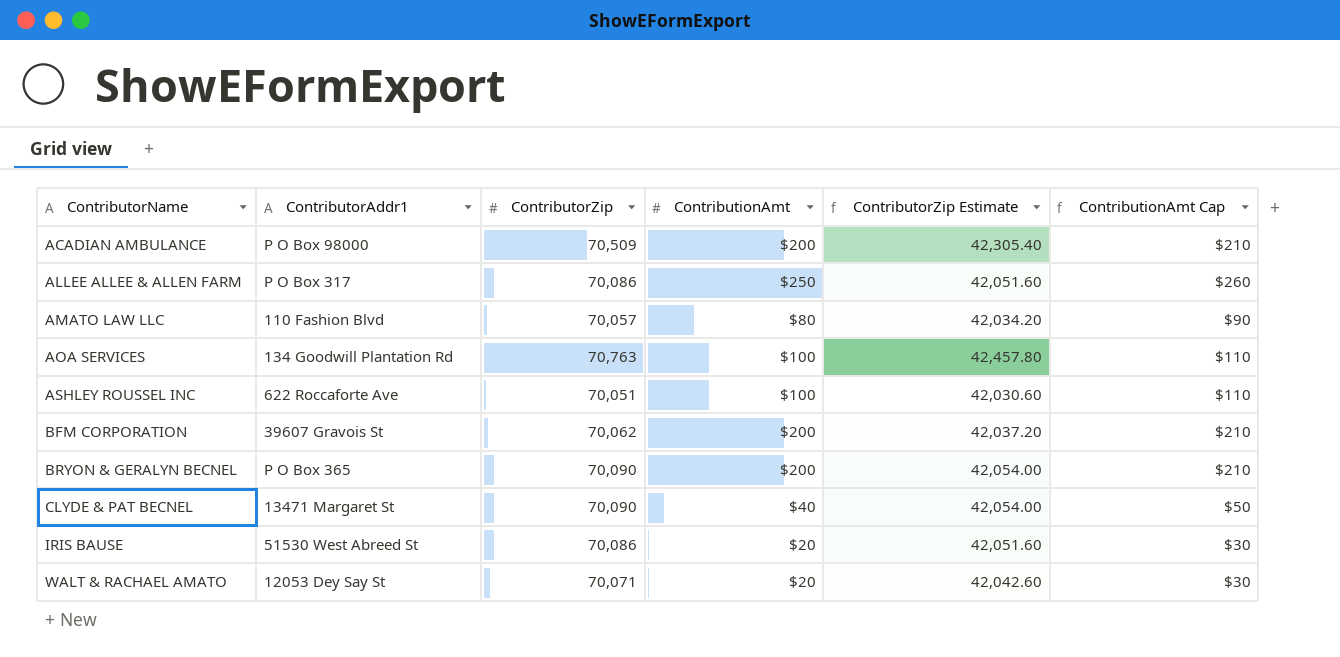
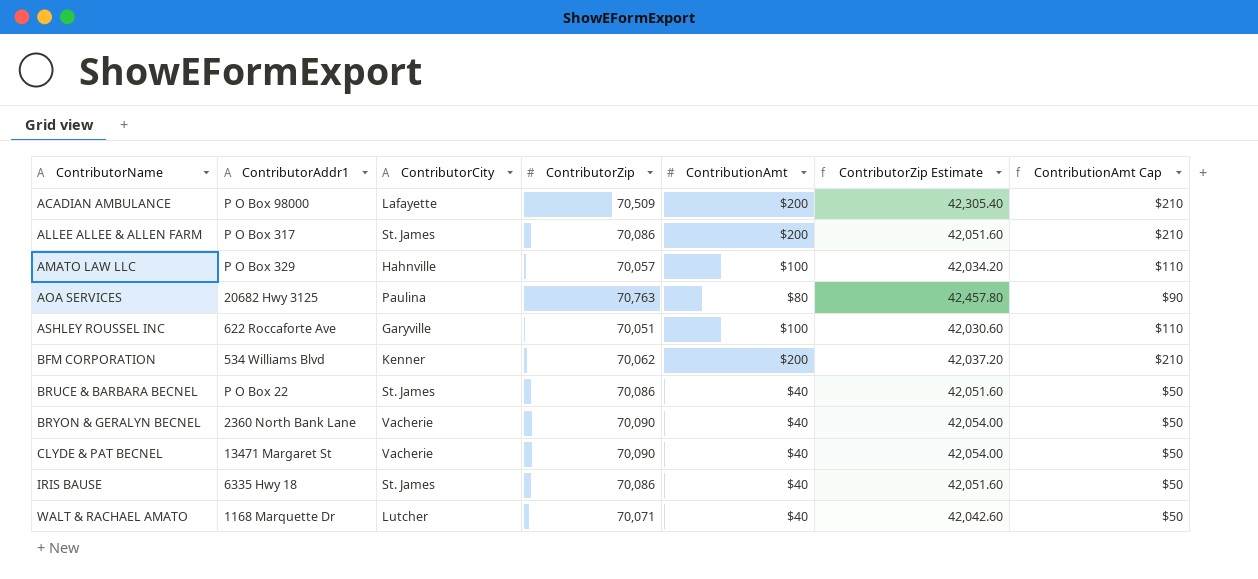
column ContributorCity | position: none -> 3
ALLEE ALLEE & ALLEN FARM | ContributionAmt: $250 -> $200
ALLEE ALLEE & ALLEN FARM | ContributionAmt Cap: $260 -> $210
AMATO LAW LLC | ContributorAddr1: 110 Fashion Blvd -> P O Box 329
AMATO LAW LLC | ContributionAmt: $80 -> $100
AMATO LAW LLC | ContributionAmt Cap: $90 -> $110
AOA SERVICES | ContributorAddr1: 134 Goodwill Plantation Rd -> 20682 Hwy 3125
AOA SERVICES | ContributionAmt: $100 -> $80
AOA SERVICES | ContributionAmt Cap: $110 -> $90
BFM CORPORATION | ContributorAddr1: 39607 Gravois St -> 534 Williams Blvd
row BRUCE & BARBARA BECNEL: none -> P O Box 22 | St. James | 70,086 | $40 | 42,051.60 | $50
BRYON & GERALYN BECNEL | ContributorAddr1: P O Box 365 -> 2360 North Bank Lane
BRYON & GERALYN BECNEL | ContributionAmt: $200 -> $40
BRYON & GERALYN BECNEL | ContributionAmt Cap: $210 -> $50
IRIS BAUSE | ContributorAddr1: 51530 West Abreed St -> 6335 Hwy 18
IRIS BAUSE | ContributionAmt: $20 -> $40
IRIS BAUSE | ContributionAmt Cap: $30 -> $50
WALT & RACHAEL AMATO | ContributorAddr1: 12053 Dey Say St -> 1168 Marquette Dr
WALT & RACHAEL AMATO | ContributionAmt: $20 -> $40
WALT & RACHAEL AMATO | ContributionAmt Cap: $30 -> $50

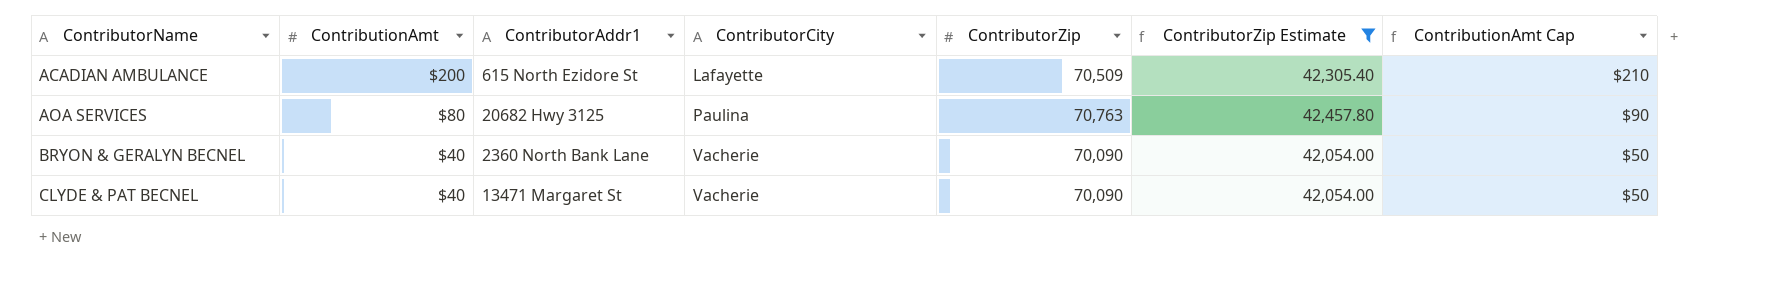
filter: none -> ContributorZip Estimate >= 42,054.00
column ContributionAmt | position: 5 -> 2
ACADIAN AMBULANCE | ContributorAddr1: P O Box 98000 -> 615 North Ezidore St

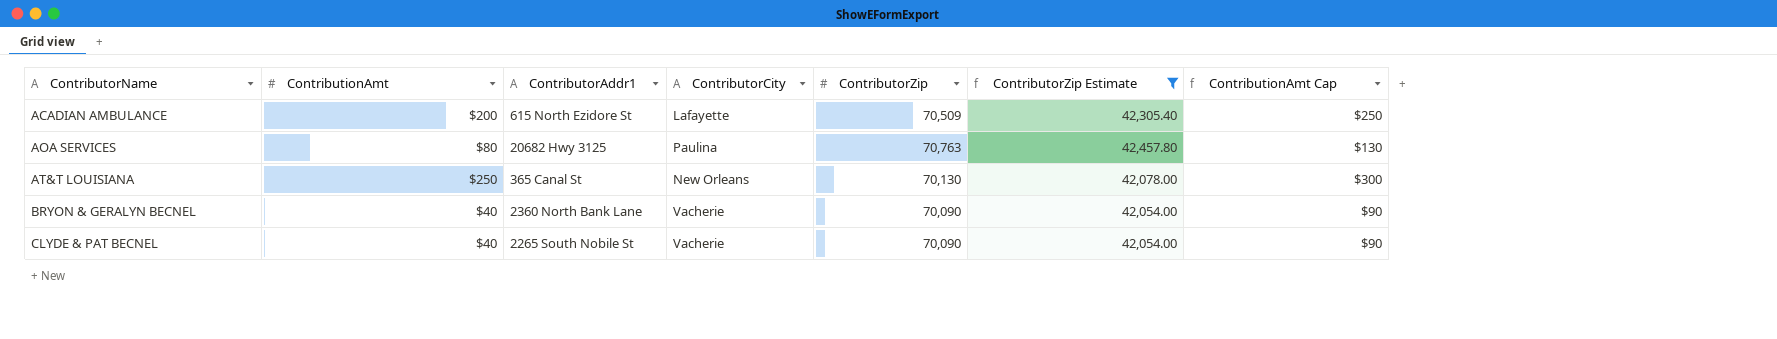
column ContributionAmt Cap | formula: [ContributionAmt] + 10 -> [ContributionAmt] + 50
row AT&T LOUISIANA: none -> $250 | 365 Canal St | New Orleans | 70,130 | 42,078.00 | $300
CLYDE & PAT BECNEL | ContributorAddr1: 13471 Margaret St -> 2265 South Nobile St

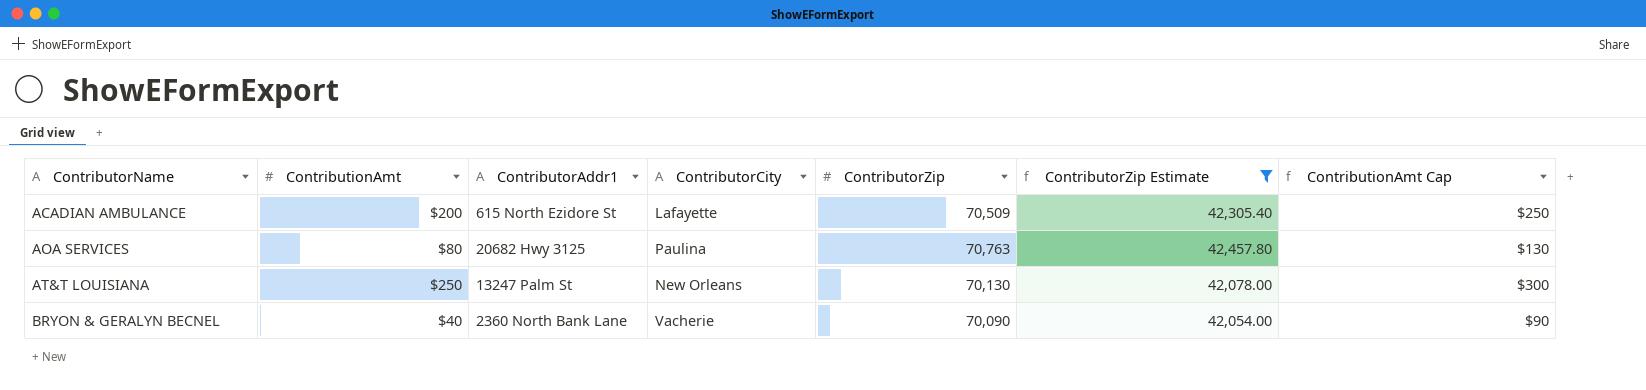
row CLYDE & PAT BECNEL: $40 | 2265 South Nobile St | Vacherie | 70,090 | 42,054.00 | $90 -> none
AT&T LOUISIANA | ContributorAddr1: 365 Canal St -> 13247 Palm St

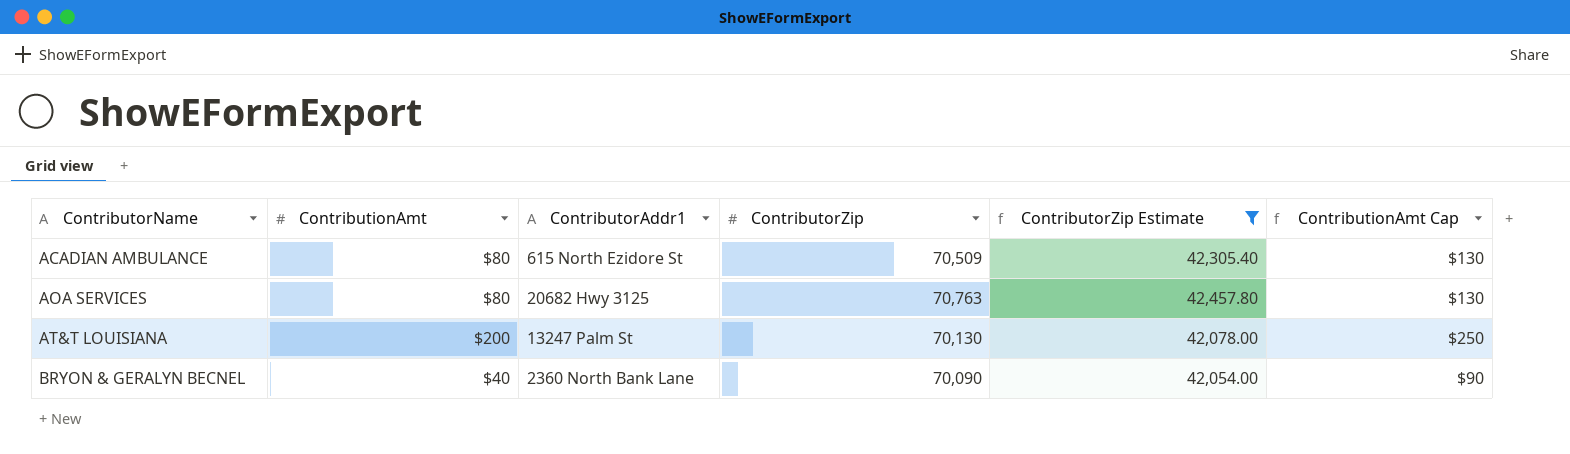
column ContributorCity | position: 4 -> none
ACADIAN AMBULANCE | ContributionAmt: $200 -> $80
ACADIAN AMBULANCE | ContributionAmt Cap: $250 -> $130
AT&T LOUISIANA | ContributionAmt: $250 -> $200
AT&T LOUISIANA | ContributionAmt Cap: $300 -> $250

